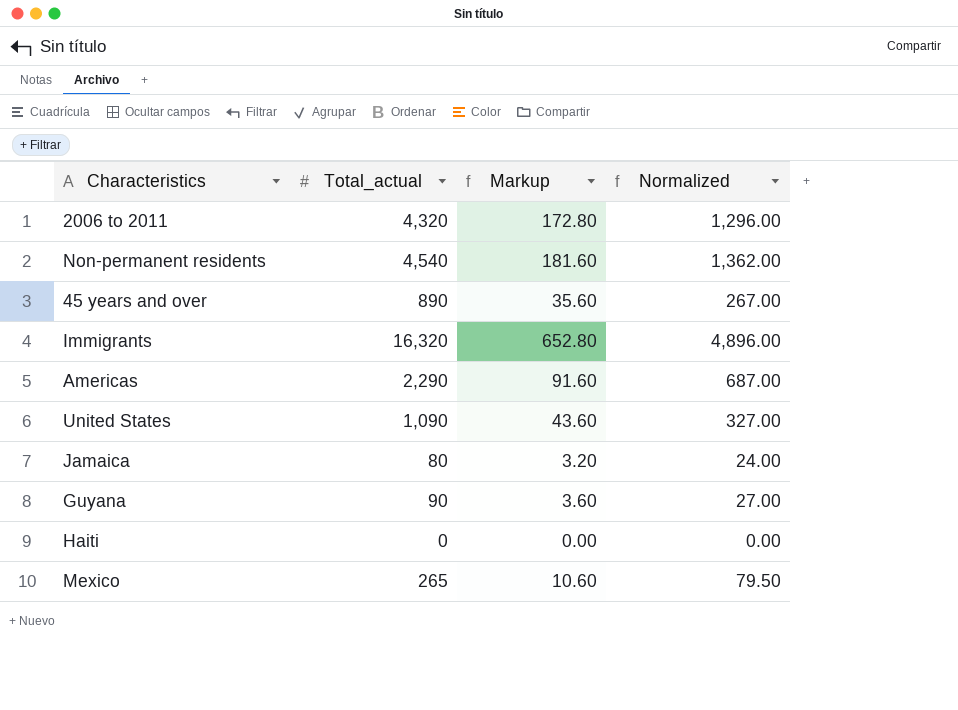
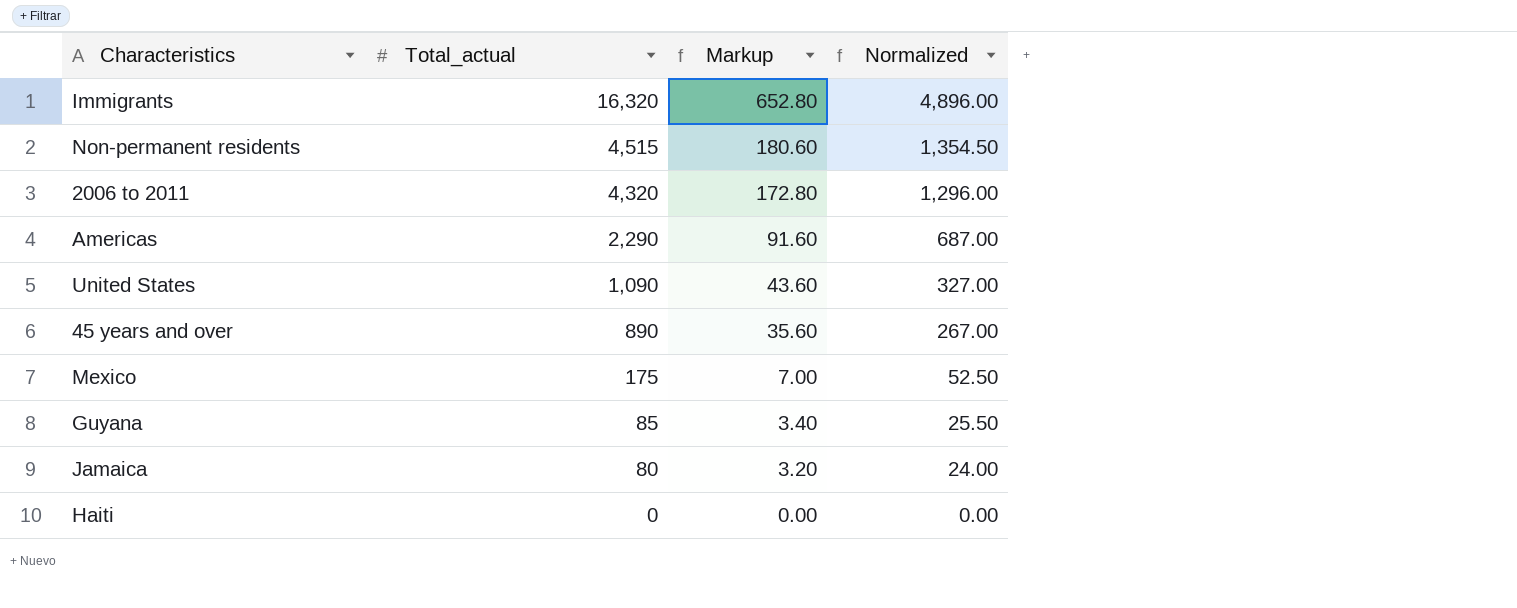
row order: none -> Total_actual descending
Non-permanent residents | Total_actual: 4,540 -> 4,515
Non-permanent residents | Markup: 181.60 -> 180.60
Non-permanent residents | Normalized: 1,362.00 -> 1,354.50
Mexico | Total_actual: 265 -> 175
Mexico | Markup: 10.60 -> 7.00
Mexico | Normalized: 79.50 -> 52.50
Guyana | Total_actual: 90 -> 85
Guyana | Markup: 3.60 -> 3.40
Guyana | Normalized: 27.00 -> 25.50

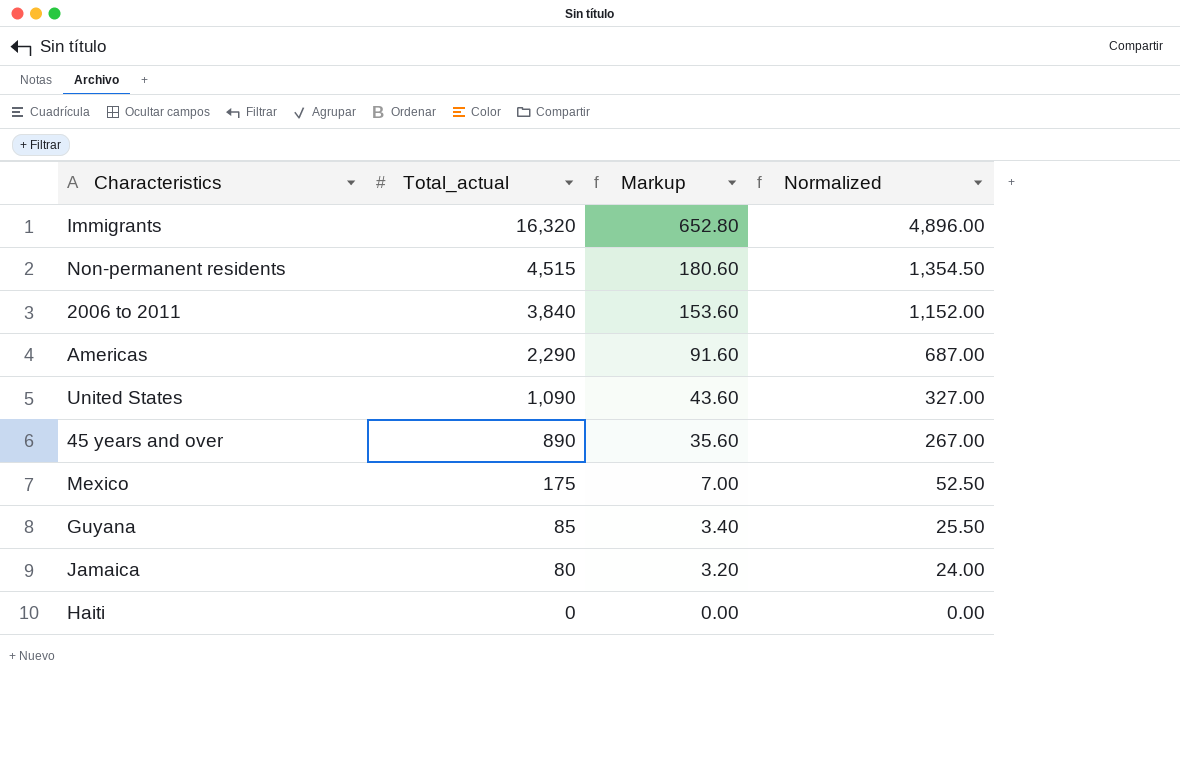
2006 to 2011 | Total_actual: 4,320 -> 3,840
2006 to 2011 | Markup: 172.80 -> 153.60
2006 to 2011 | Normalized: 1,296.00 -> 1,152.00

